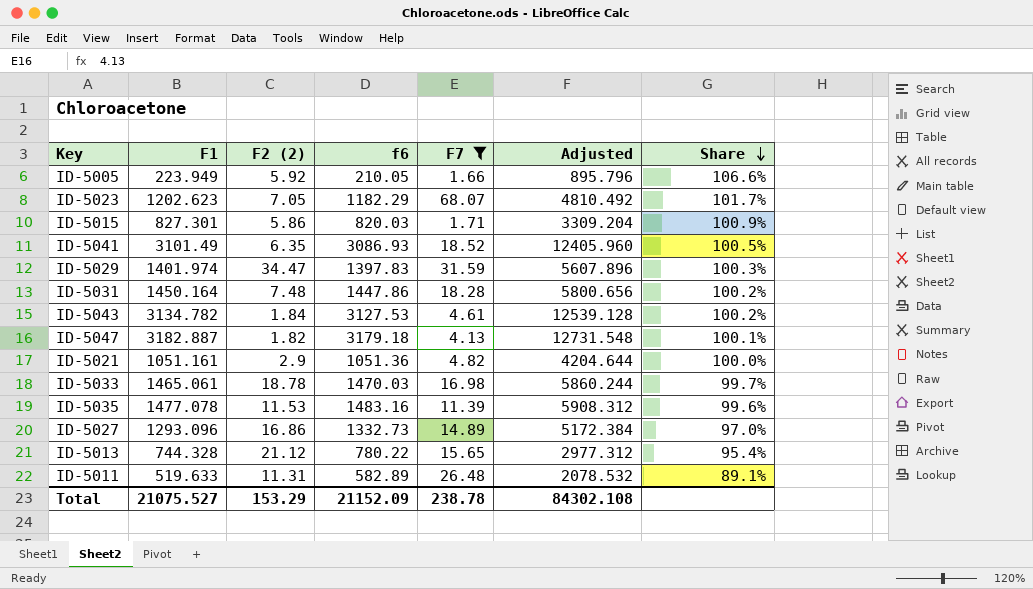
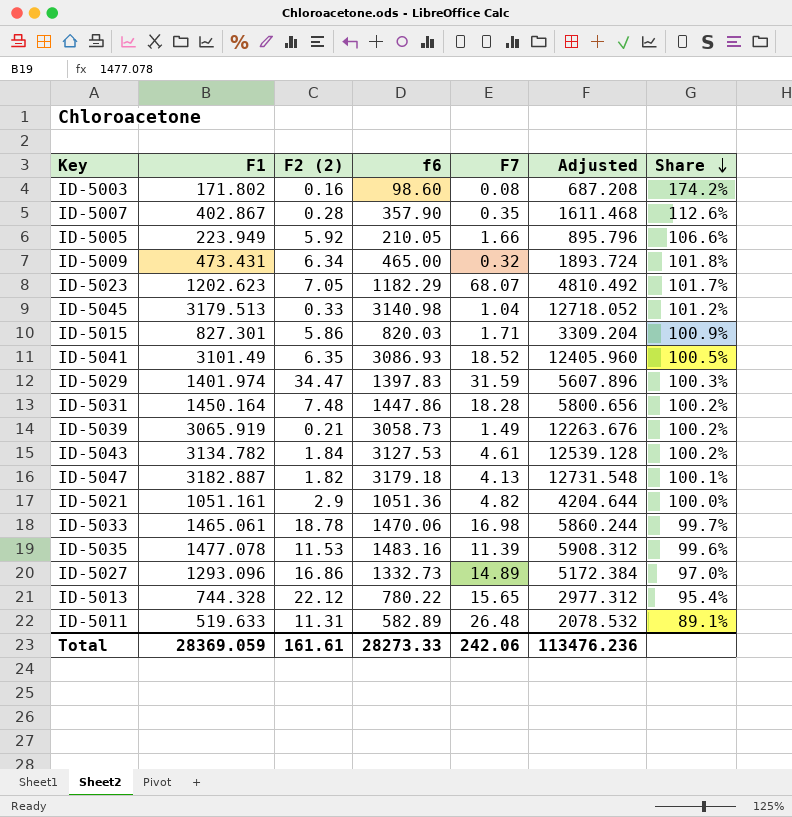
filter: F7 >= 1.66 -> none
ID-5033 | f6: 1470.03 -> 1470.06
ID-5013 | F2 (2): 21.12 -> 22.12
Total | F1: 21075.527 -> 28369.059
Total | F2 (2): 153.29 -> 161.61
Total | f6: 21152.09 -> 28273.33
Total | F7: 238.78 -> 242.06
Total | Adjusted: 84302.108 -> 113476.236

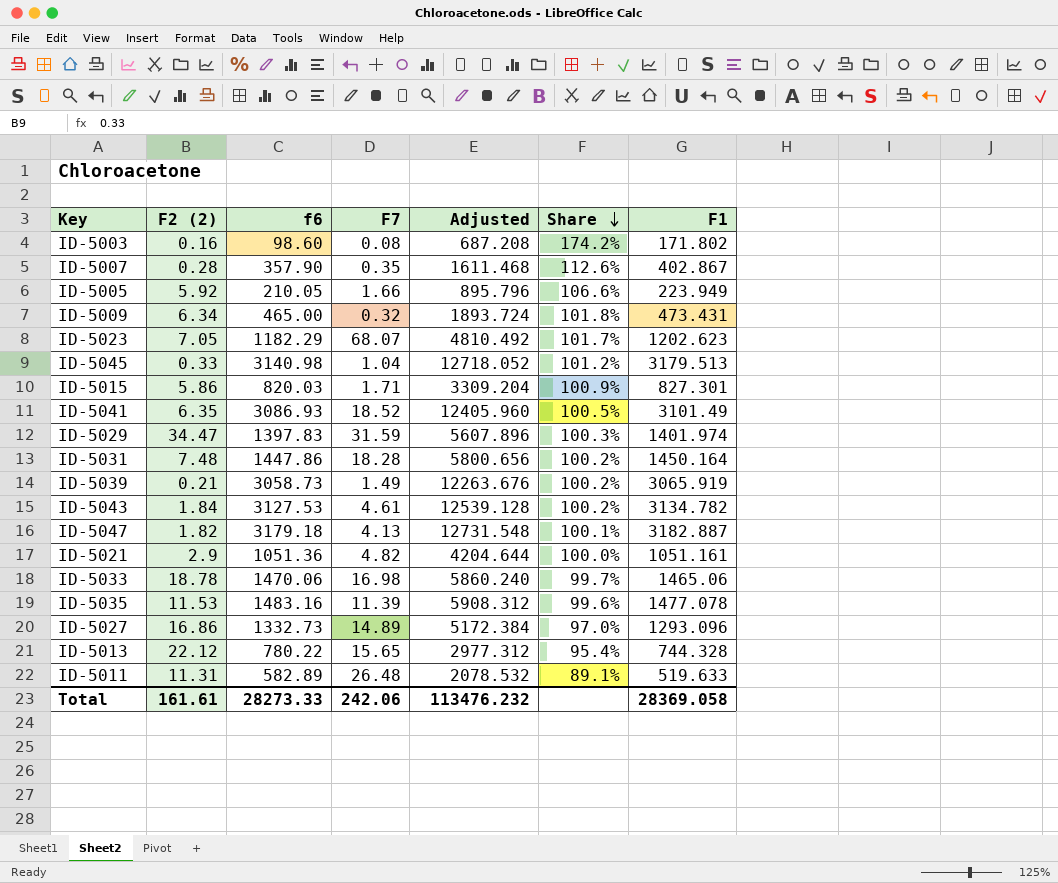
column F1 | position: 2 -> 7
ID-5033 | Adjusted: 5860.244 -> 5860.240
ID-5033 | F1: 1465.061 -> 1465.06
Total | Adjusted: 113476.236 -> 113476.232
Total | F1: 28369.059 -> 28369.058

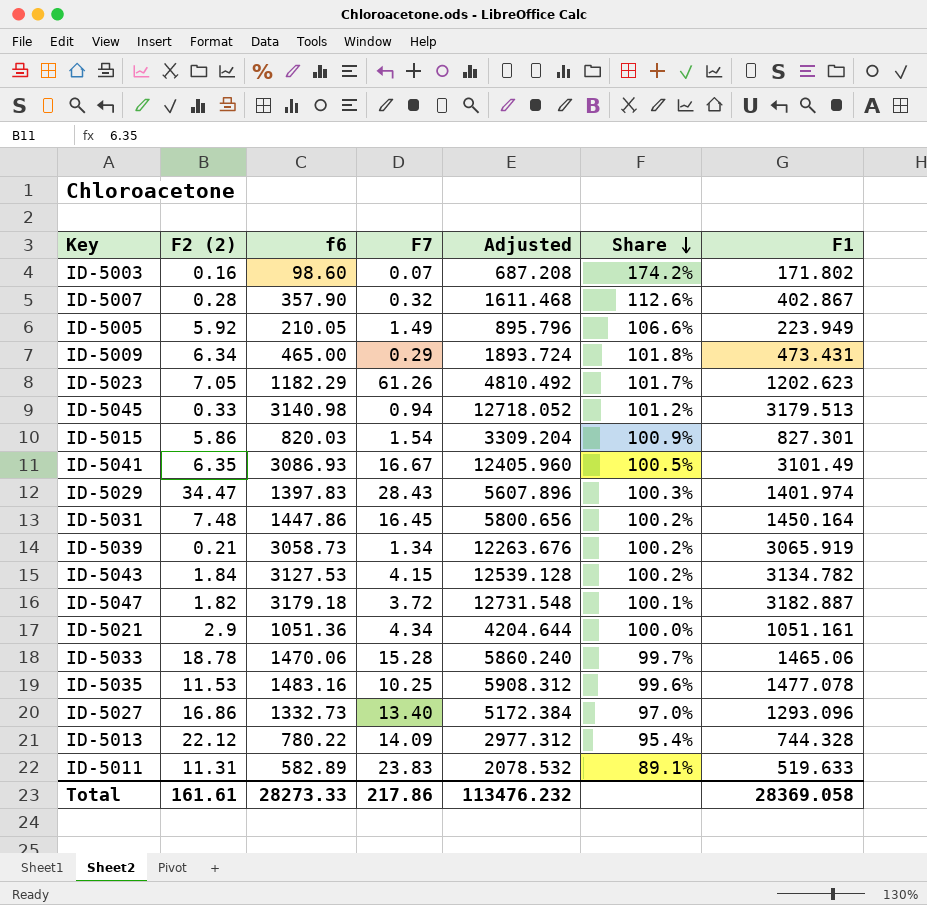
ID-5003 | F7: 0.08 -> 0.07
ID-5007 | F7: 0.35 -> 0.32
ID-5005 | F7: 1.66 -> 1.49
ID-5009 | F7: 0.32 -> 0.29
ID-5023 | F7: 68.07 -> 61.26
ID-5045 | F7: 1.04 -> 0.94
ID-5015 | F7: 1.71 -> 1.54
ID-5041 | F7: 18.52 -> 16.67
ID-5029 | F7: 31.59 -> 28.43
ID-5031 | F7: 18.28 -> 16.45
ID-5039 | F7: 1.49 -> 1.34
ID-5043 | F7: 4.61 -> 4.15
ID-5047 | F7: 4.13 -> 3.72
ID-5021 | F7: 4.82 -> 4.34
ID-5033 | F7: 16.98 -> 15.28
ID-5035 | F7: 11.39 -> 10.25
ID-5027 | F7: 14.89 -> 13.40
ID-5013 | F7: 15.65 -> 14.09
ID-5011 | F7: 26.48 -> 23.83
Total | F7: 242.06 -> 217.86

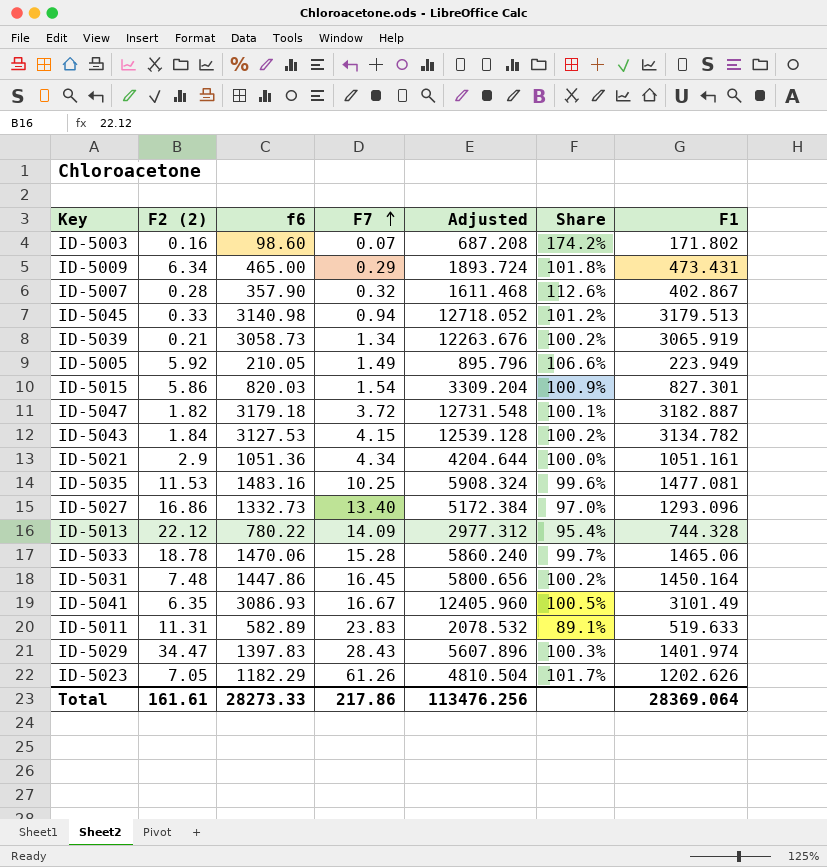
row order: Share descending -> F7 ascending
ID-5035 | Adjusted: 5908.312 -> 5908.324
ID-5035 | F1: 1477.078 -> 1477.081
ID-5023 | Adjusted: 4810.492 -> 4810.504
ID-5023 | F1: 1202.623 -> 1202.626
Total | Adjusted: 113476.232 -> 113476.256
Total | F1: 28369.058 -> 28369.064

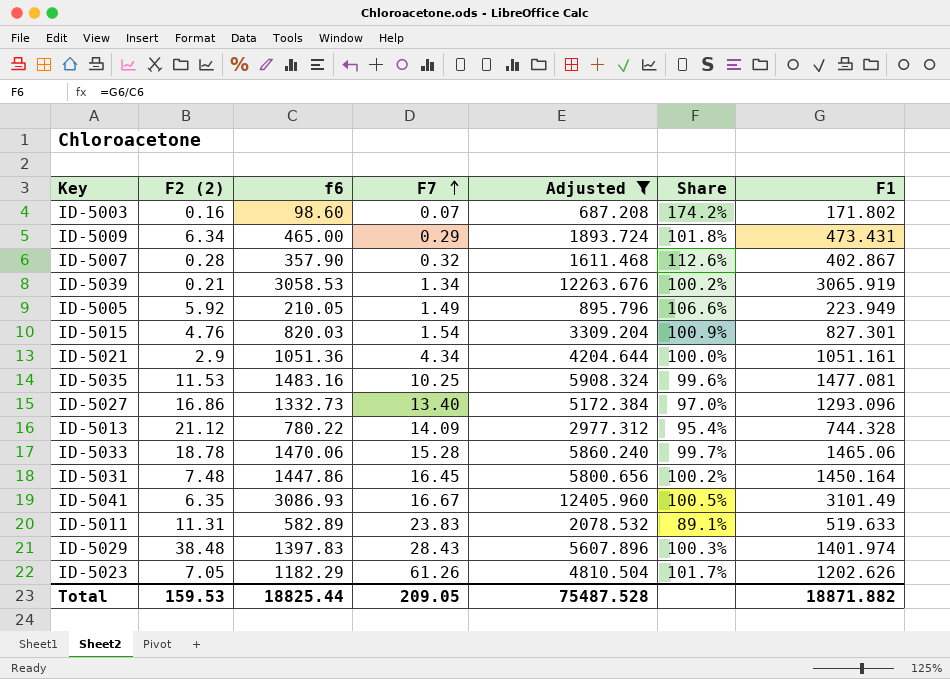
filter: none -> Adjusted <= 12405.960
ID-5039 | f6: 3058.73 -> 3058.53
ID-5015 | F2 (2): 5.86 -> 4.76
ID-5013 | F2 (2): 22.12 -> 21.12
ID-5029 | F2 (2): 34.47 -> 38.48
Total | F2 (2): 161.61 -> 159.53
Total | f6: 28273.33 -> 18825.44
Total | F7: 217.86 -> 209.05
Total | Adjusted: 113476.256 -> 75487.528
Total | F1: 28369.064 -> 18871.882

